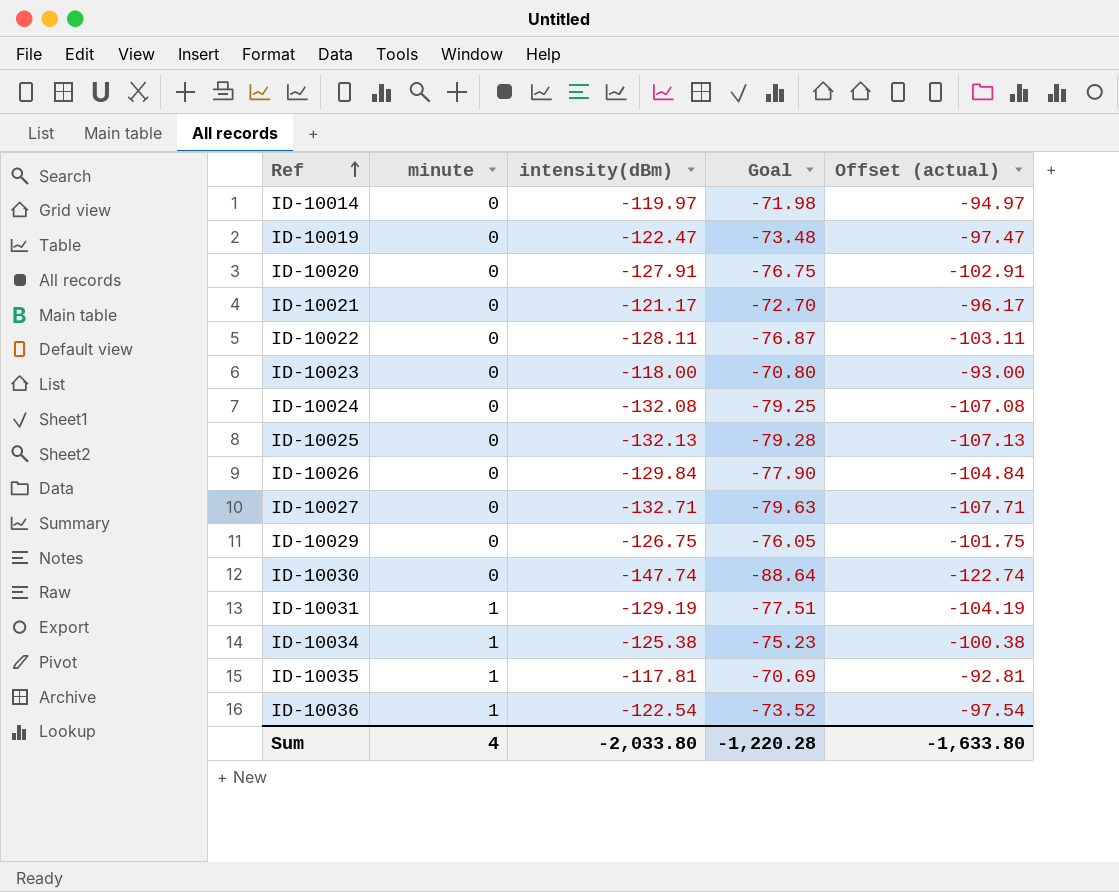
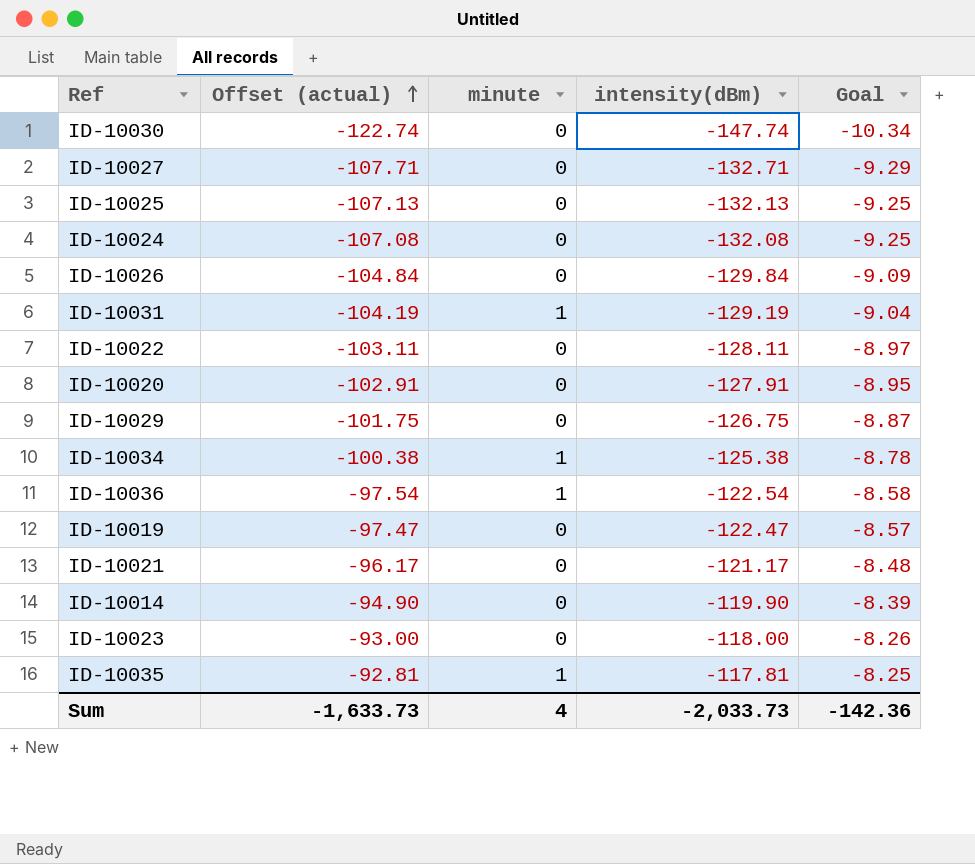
row order: Ref ascending -> Offset (actual) ascending
column Offset (actual) | position: 5 -> 2
column Goal | formula: [intensity(dBm)] * 0.6 -> [intensity(dBm)] * 0.07
ID-10014 | Offset (actual): -94.97 -> -94.90
ID-10014 | intensity(dBm): -119.97 -> -119.90
Sum | Offset (actual): -1,633.80 -> -1,633.73
Sum | intensity(dBm): -2,033.80 -> -2,033.73
Sum | Goal: -1,220.28 -> -142.36

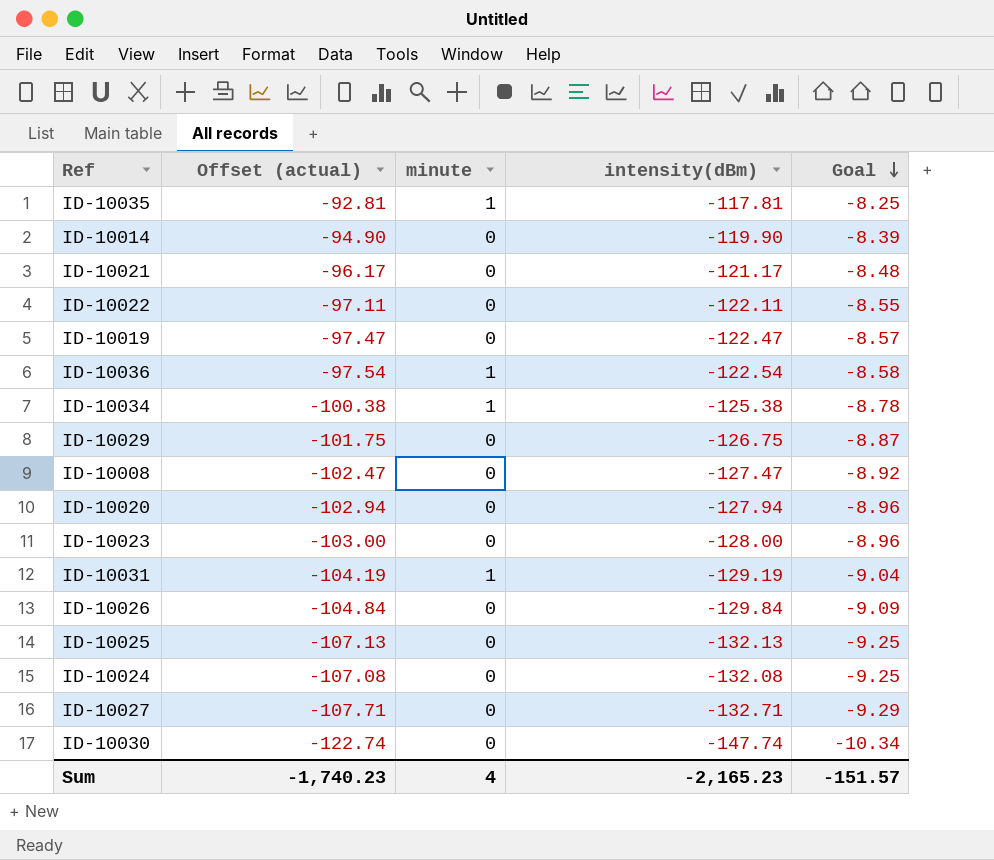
row order: Offset (actual) ascending -> Goal descending
ID-10022 | Offset (actual): -103.11 -> -97.11
ID-10022 | intensity(dBm): -128.11 -> -122.11
ID-10022 | Goal: -8.97 -> -8.55
row ID-10008: none -> -102.47 | 0 | -127.47 | -8.92
ID-10020 | Offset (actual): -102.91 -> -102.94
ID-10020 | intensity(dBm): -127.91 -> -127.94
ID-10020 | Goal: -8.95 -> -8.96
ID-10023 | Offset (actual): -93.00 -> -103.00
ID-10023 | intensity(dBm): -118.00 -> -128.00
ID-10023 | Goal: -8.26 -> -8.96
Sum | Offset (actual): -1,633.73 -> -1,740.23
Sum | intensity(dBm): -2,033.73 -> -2,165.23
Sum | Goal: -142.36 -> -151.57

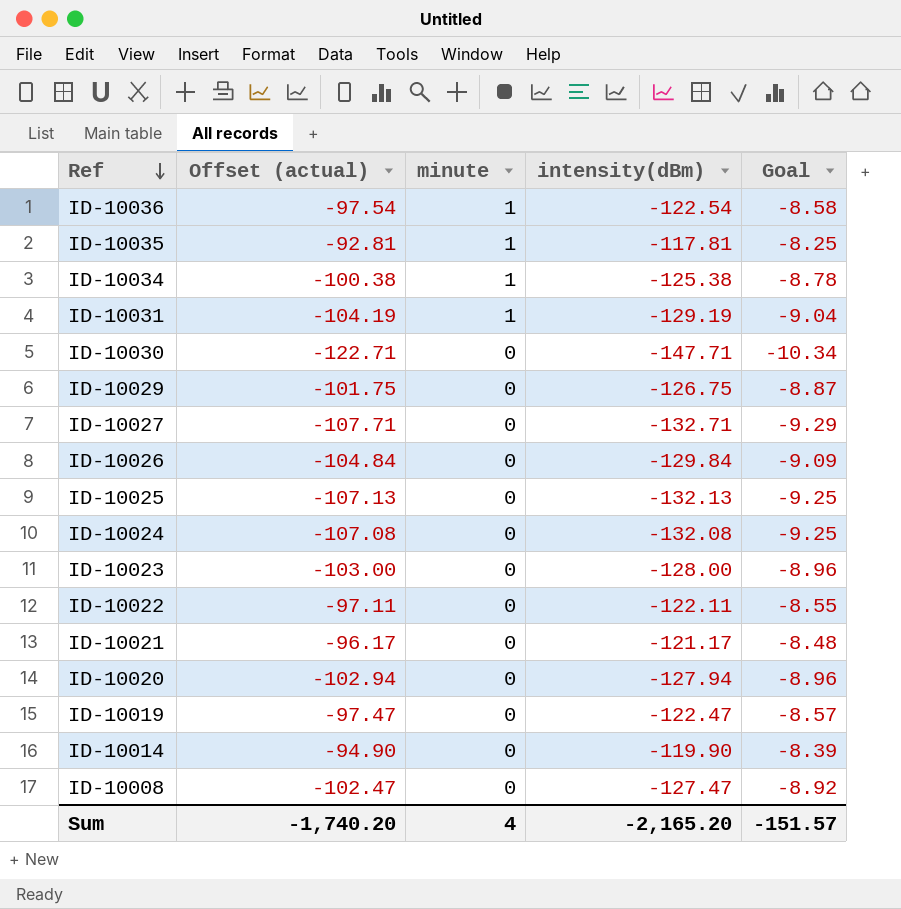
row order: Goal descending -> Ref descending
ID-10030 | Offset (actual): -122.74 -> -122.71
ID-10030 | intensity(dBm): -147.74 -> -147.71
Sum | Offset (actual): -1,740.23 -> -1,740.20
Sum | intensity(dBm): -2,165.23 -> -2,165.20

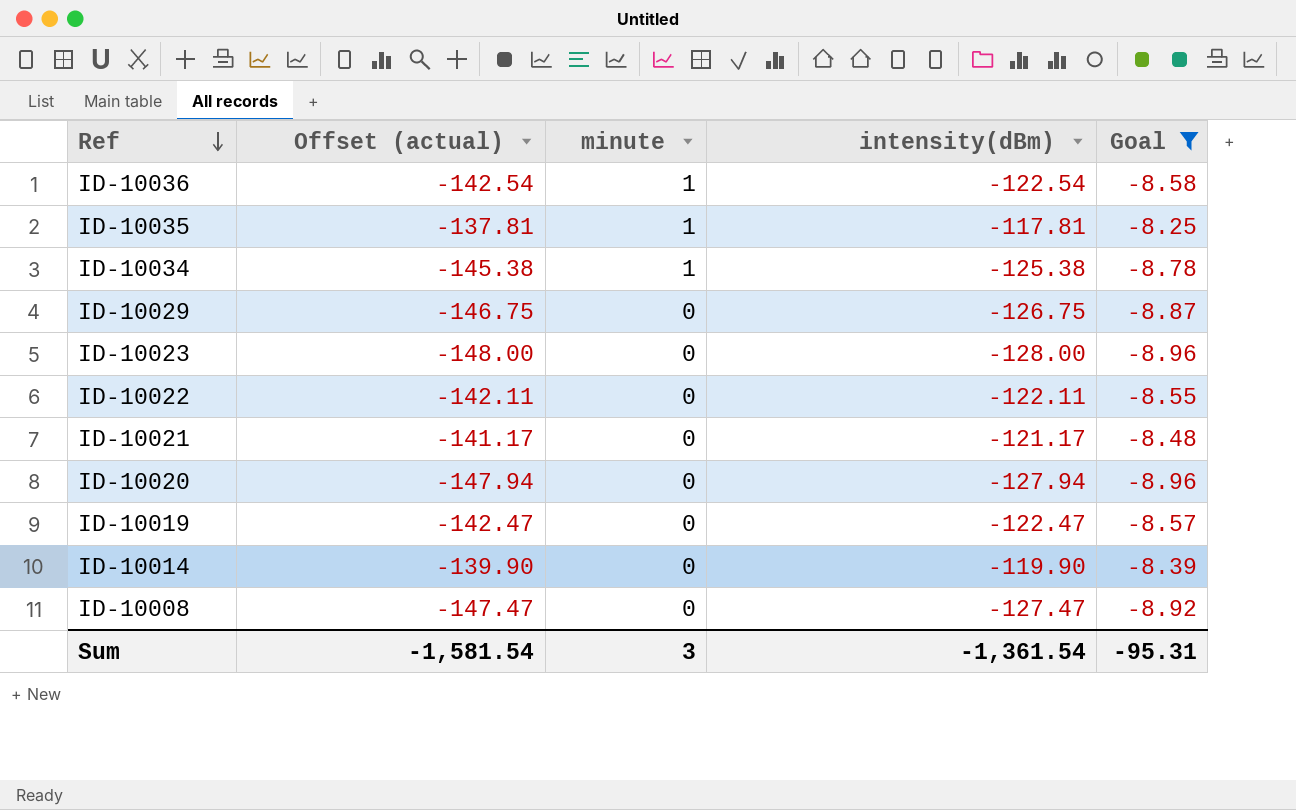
filter: none -> Goal >= -8.96
column Offset (actual) | formula: [intensity(dBm)] + 25 -> [intensity(dBm)] - 20
Sum | Offset (actual): -1,740.20 -> -1,581.54
Sum | minute: 4 -> 3
Sum | intensity(dBm): -2,165.20 -> -1,361.54
Sum | Goal: -151.57 -> -95.31

